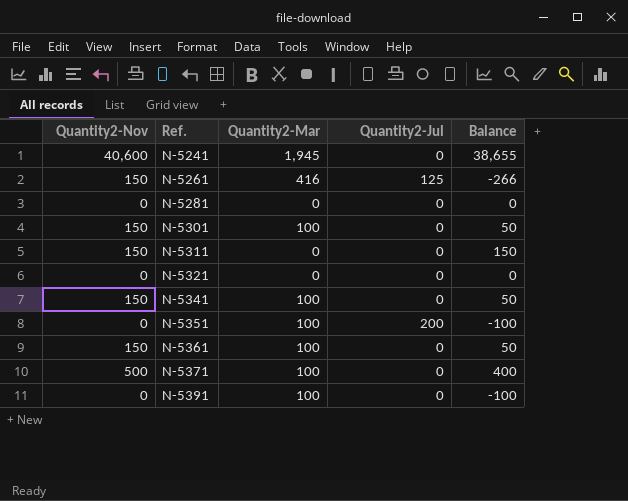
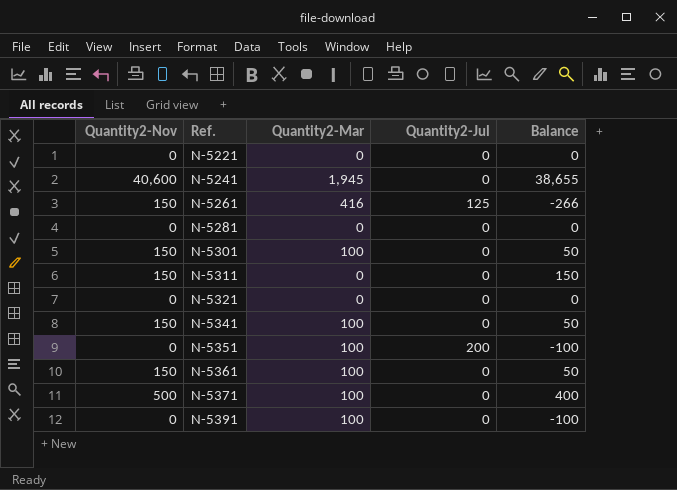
row N-5221: none -> 0 | 0 | 0 | 0

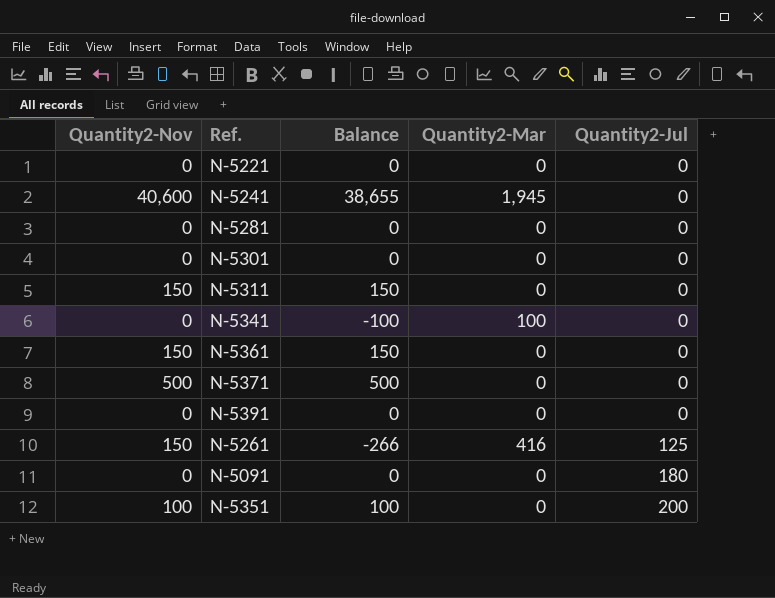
row order: Ref. ascending -> Quantity2-Jul ascending
column Balance | position: 5 -> 3
row N-5321: 0 | 0 | 0 | 0 -> none
N-5301 | Quantity2-Nov: 150 -> 0
N-5301 | Balance: 50 -> 0
N-5301 | Quantity2-Mar: 100 -> 0
N-5341 | Quantity2-Nov: 150 -> 0
N-5341 | Balance: 50 -> -100
N-5361 | Balance: 50 -> 150
N-5361 | Quantity2-Mar: 100 -> 0
N-5371 | Balance: 400 -> 500
N-5371 | Quantity2-Mar: 100 -> 0
N-5391 | Balance: -100 -> 0
N-5391 | Quantity2-Mar: 100 -> 0
row N-5091: none -> 0 | 0 | 0 | 180
N-5351 | Quantity2-Nov: 0 -> 100
N-5351 | Balance: -100 -> 100
N-5351 | Quantity2-Mar: 100 -> 0

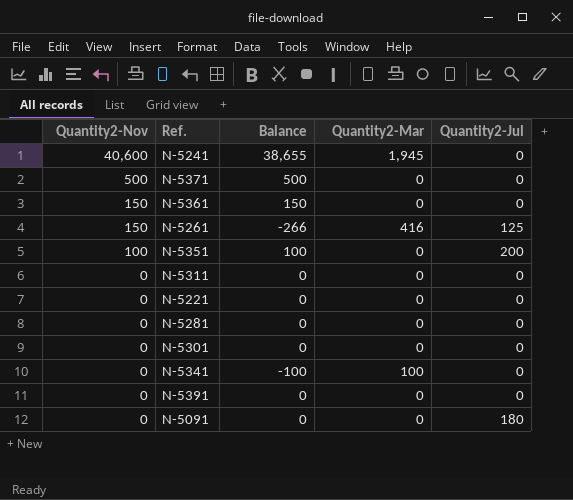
row order: Quantity2-Jul ascending -> Quantity2-Nov descending
N-5311 | Quantity2-Nov: 150 -> 0
N-5311 | Balance: 150 -> 0

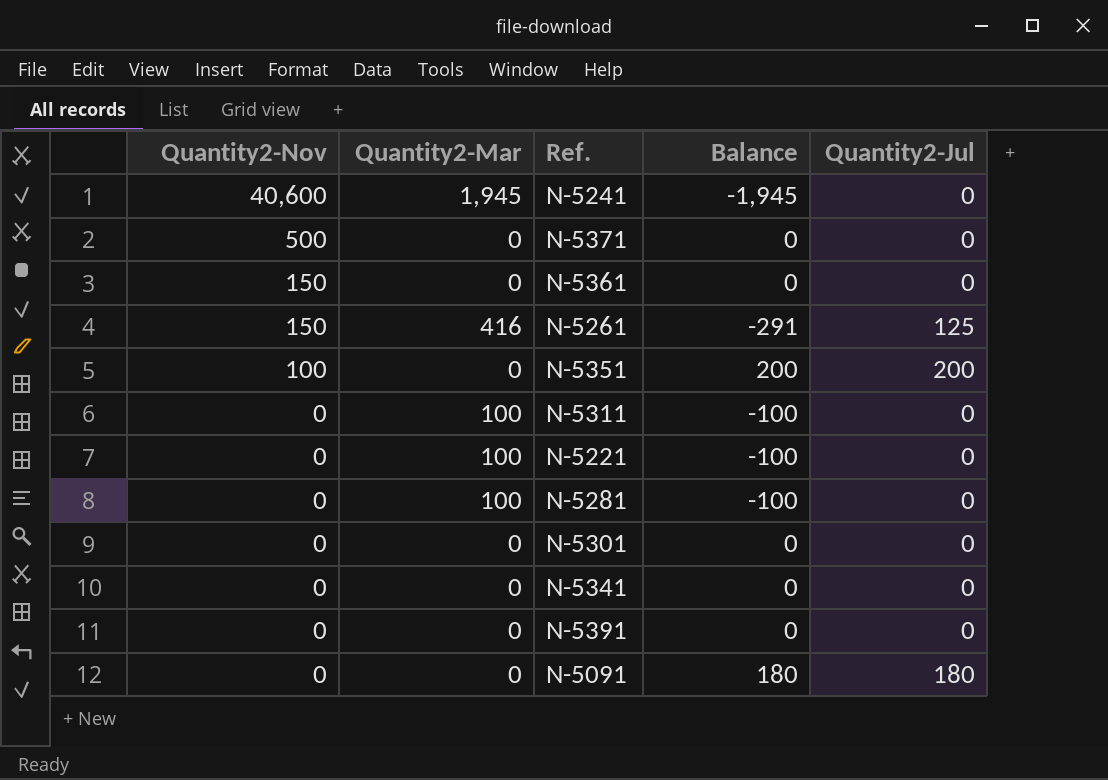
column Quantity2-Mar | position: 4 -> 2
column Balance | formula: [Quantity2-Nov] - [Quantity2-Mar] -> [Quantity2-Jul] - [Quantity2-Mar]
N-5311 | Quantity2-Mar: 0 -> 100
N-5221 | Quantity2-Mar: 0 -> 100
N-5281 | Quantity2-Mar: 0 -> 100
N-5341 | Quantity2-Mar: 100 -> 0

